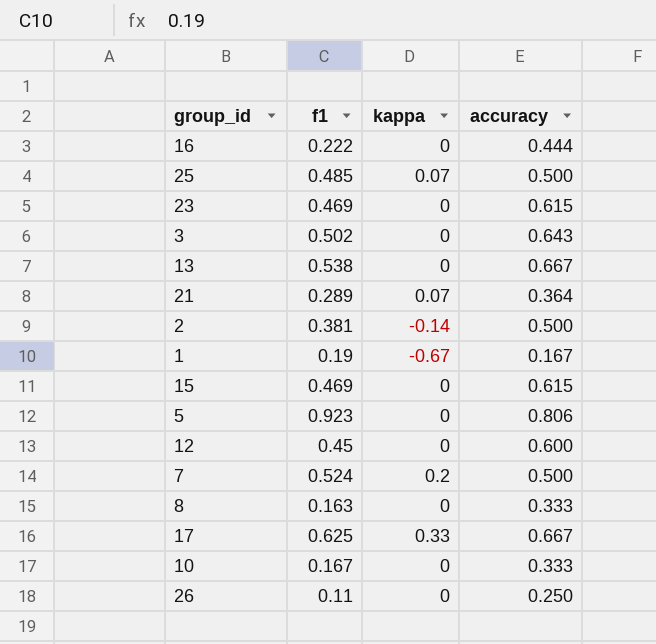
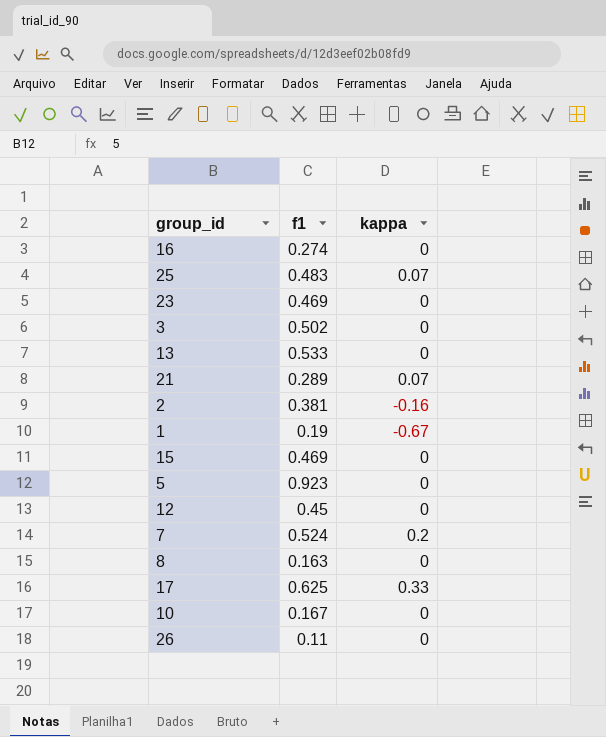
column accuracy | position: 4 -> none
16 | f1: 0.222 -> 0.274
25 | f1: 0.485 -> 0.483
13 | f1: 0.538 -> 0.533
2 | kappa: -0.14 -> -0.16

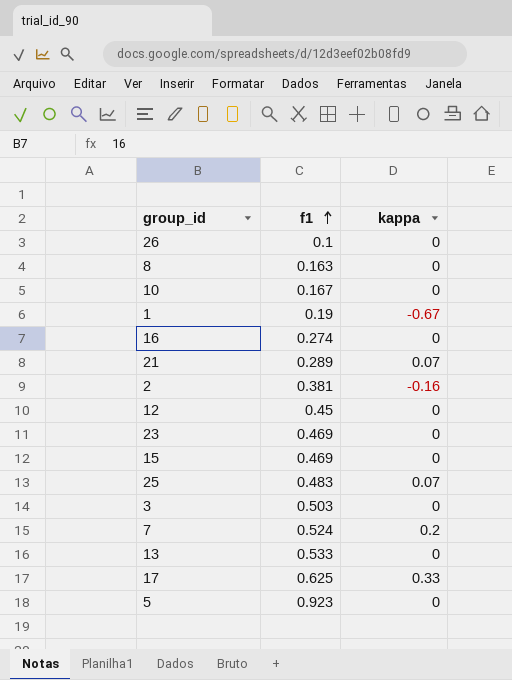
row order: none -> f1 ascending
26 | f1: 0.11 -> 0.1
3 | f1: 0.502 -> 0.503

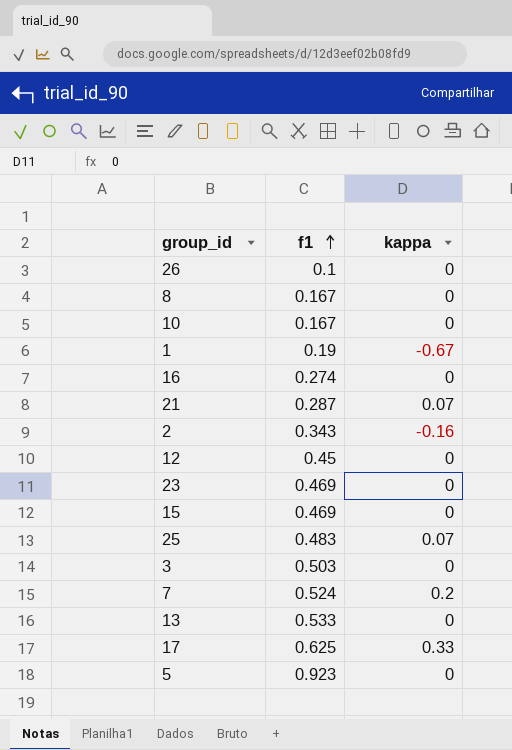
8 | f1: 0.163 -> 0.167
21 | f1: 0.289 -> 0.287
2 | f1: 0.381 -> 0.343

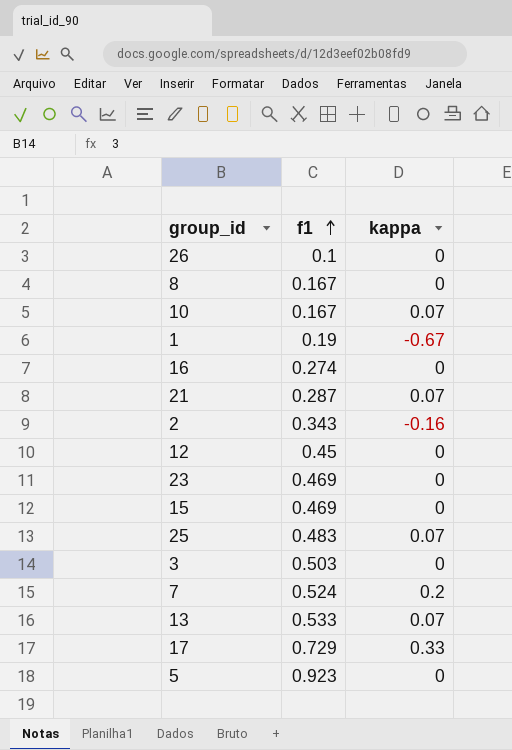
10 | kappa: 0 -> 0.07
13 | kappa: 0 -> 0.07
17 | f1: 0.625 -> 0.729

